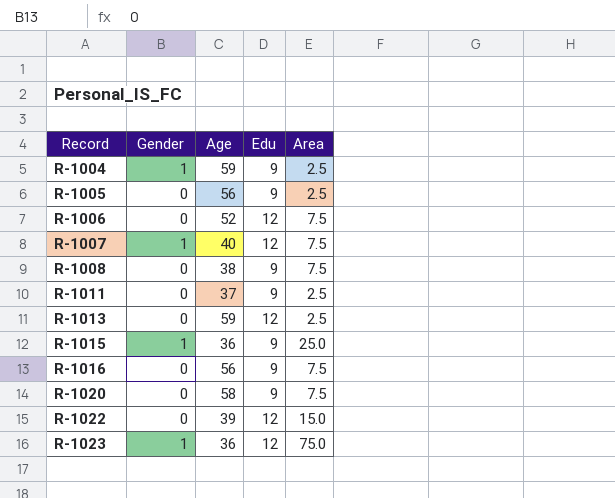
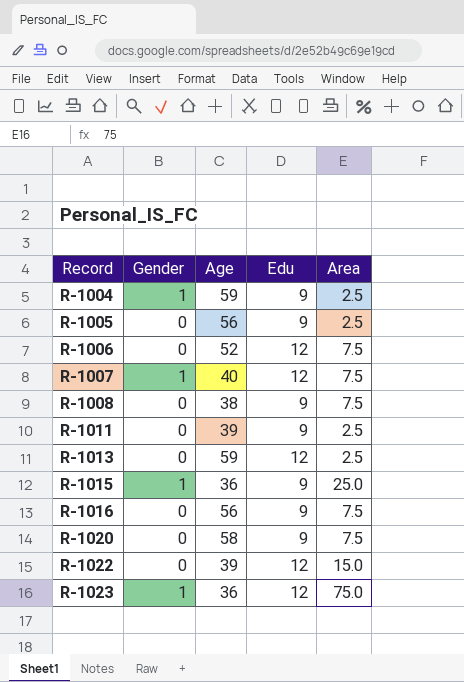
R-1011 | Age: 37 -> 39

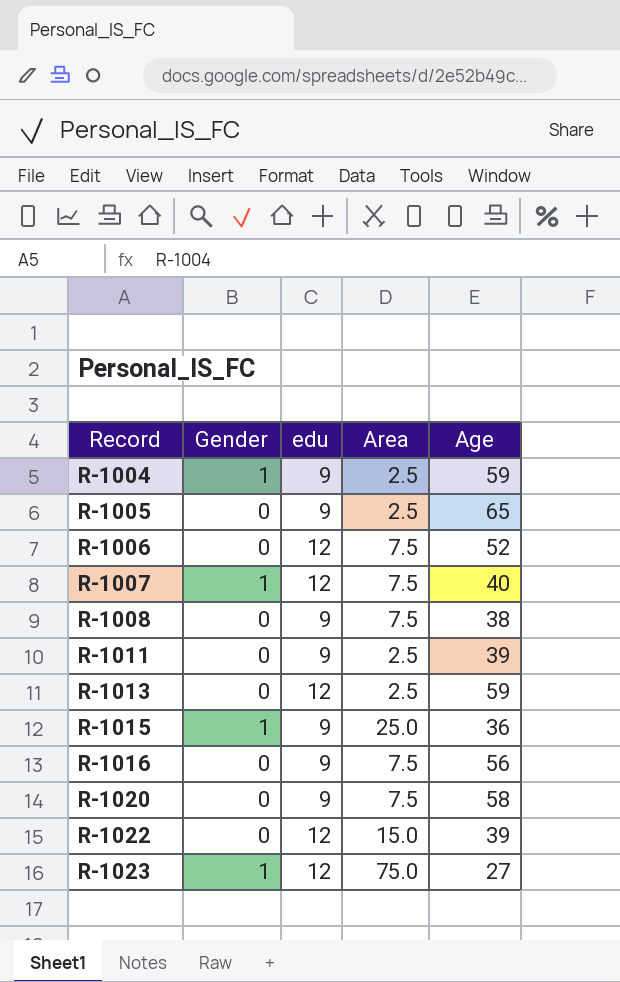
column name: Edu -> edu
column Age | position: 3 -> 5
R-1005 | Age: 56 -> 65
R-1023 | Age: 36 -> 27

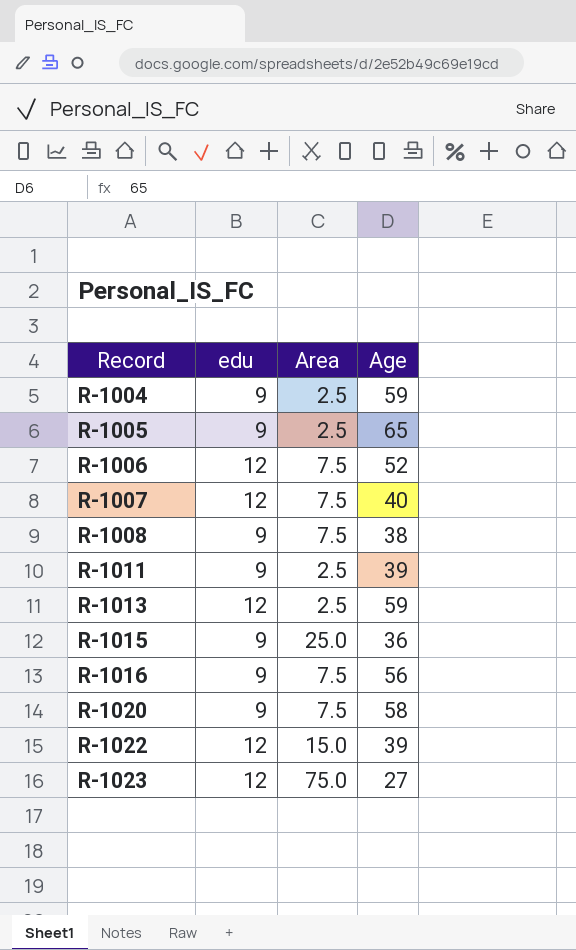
column Gender | position: 2 -> none

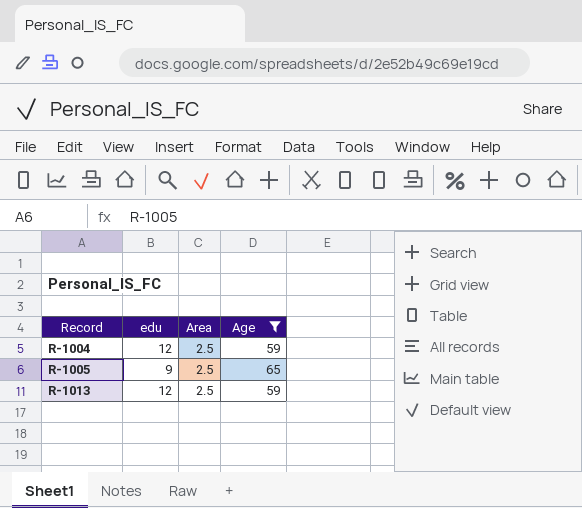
filter: none -> Age >= 59
R-1004 | edu: 9 -> 12

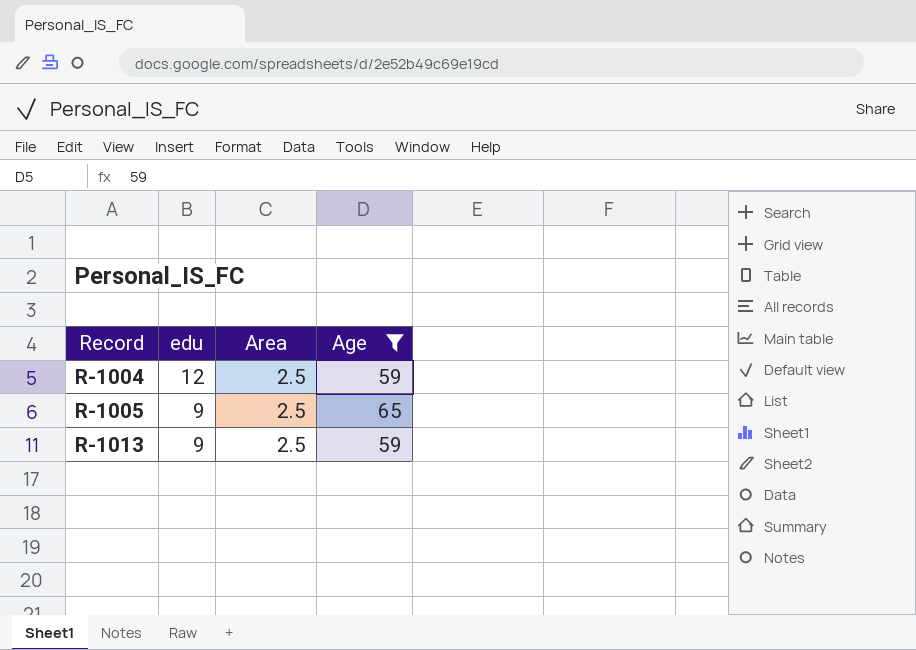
R-1013 | edu: 12 -> 9

